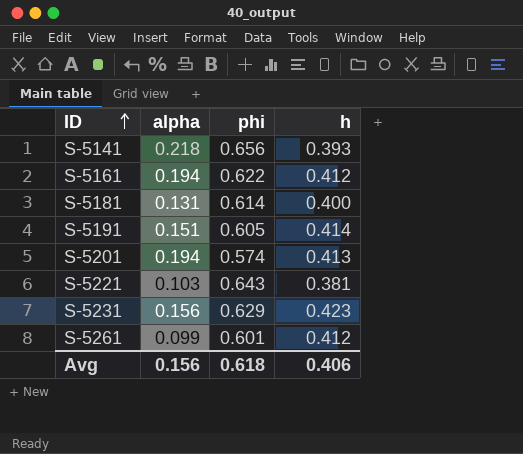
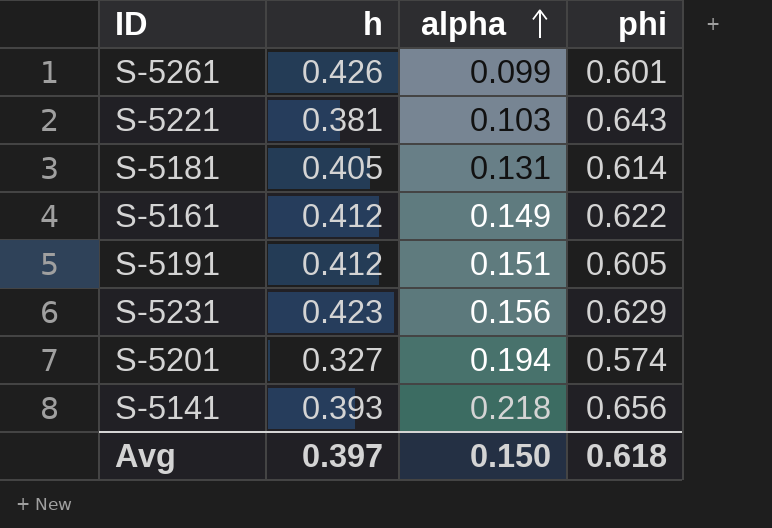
row order: ID ascending -> alpha ascending
column h | position: 4 -> 2
S-5261 | h: 0.412 -> 0.426
S-5181 | h: 0.400 -> 0.405
S-5161 | alpha: 0.194 -> 0.149
S-5191 | h: 0.414 -> 0.412
S-5201 | h: 0.413 -> 0.327
Avg | h: 0.406 -> 0.397
Avg | alpha: 0.156 -> 0.150

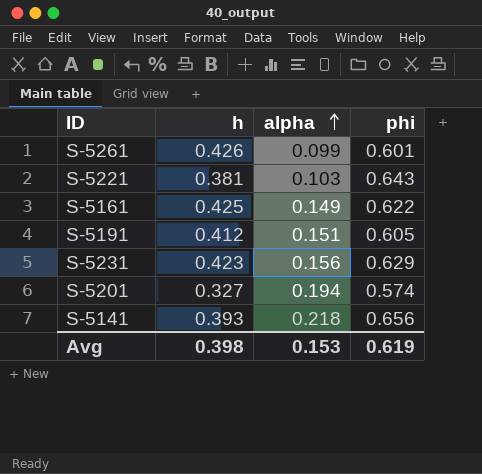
row S-5181: 0.405 | 0.131 | 0.614 -> none
S-5161 | h: 0.412 -> 0.425
Avg | h: 0.397 -> 0.398
Avg | alpha: 0.150 -> 0.153
Avg | phi: 0.618 -> 0.619

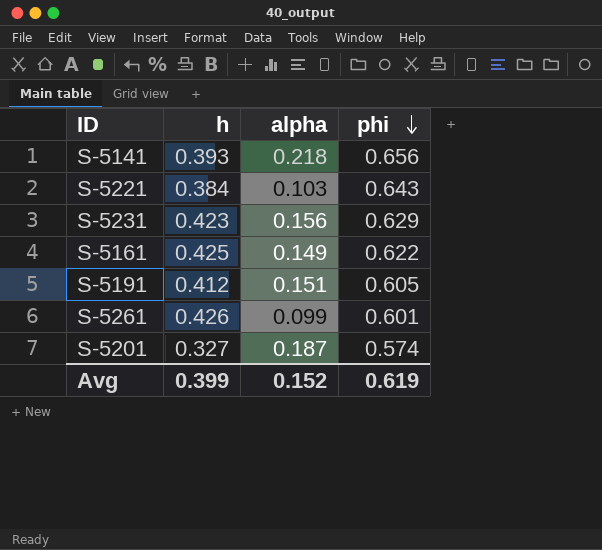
row order: alpha ascending -> phi descending
S-5221 | h: 0.381 -> 0.384
S-5201 | alpha: 0.194 -> 0.187
Avg | h: 0.398 -> 0.399
Avg | alpha: 0.153 -> 0.152

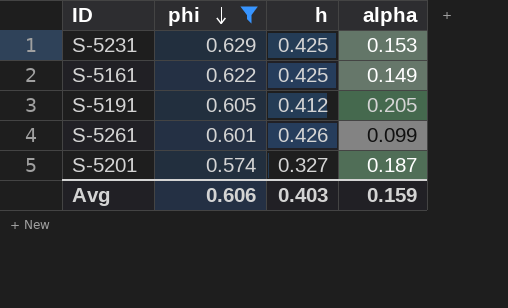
filter: none -> phi <= 0.629
column phi | position: 4 -> 2
S-5231 | h: 0.423 -> 0.425
S-5231 | alpha: 0.156 -> 0.153
S-5191 | alpha: 0.151 -> 0.205
Avg | phi: 0.619 -> 0.606
Avg | h: 0.399 -> 0.403
Avg | alpha: 0.152 -> 0.159

